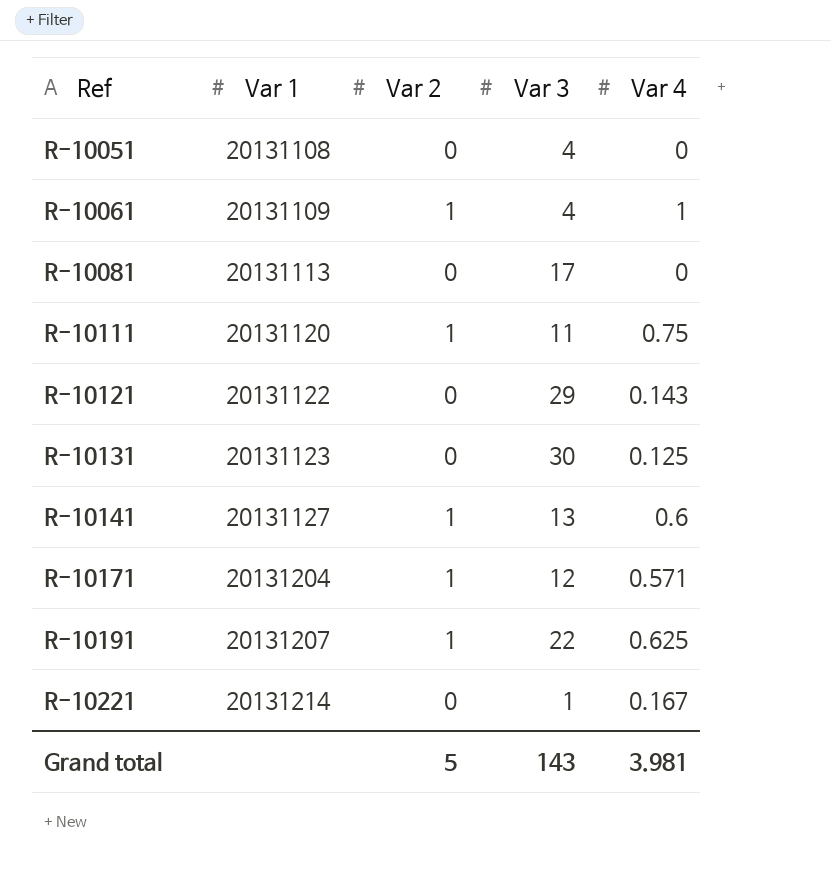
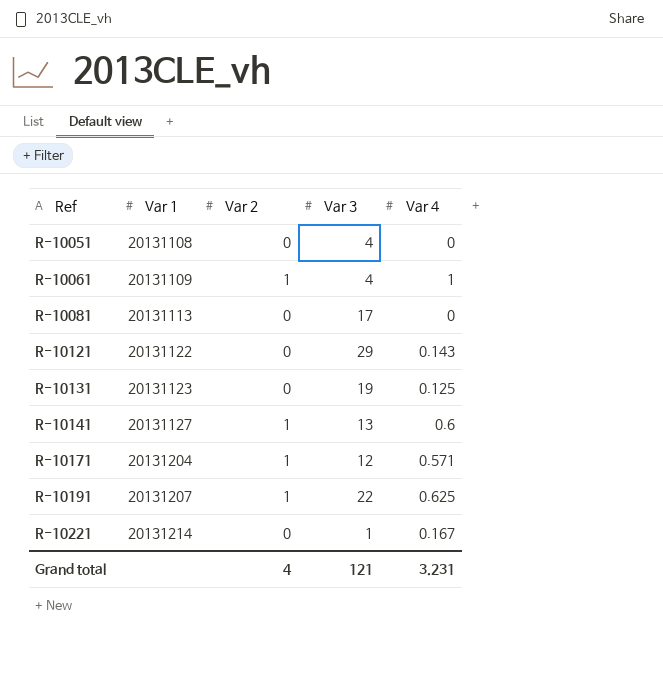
row R-10111: 20131120 | 1 | 11 | 0.75 -> none
R-10131 | Var 3: 30 -> 19
Grand total | Var 2: 5 -> 4
Grand total | Var 3: 143 -> 121
Grand total | Var 4: 3.981 -> 3.231

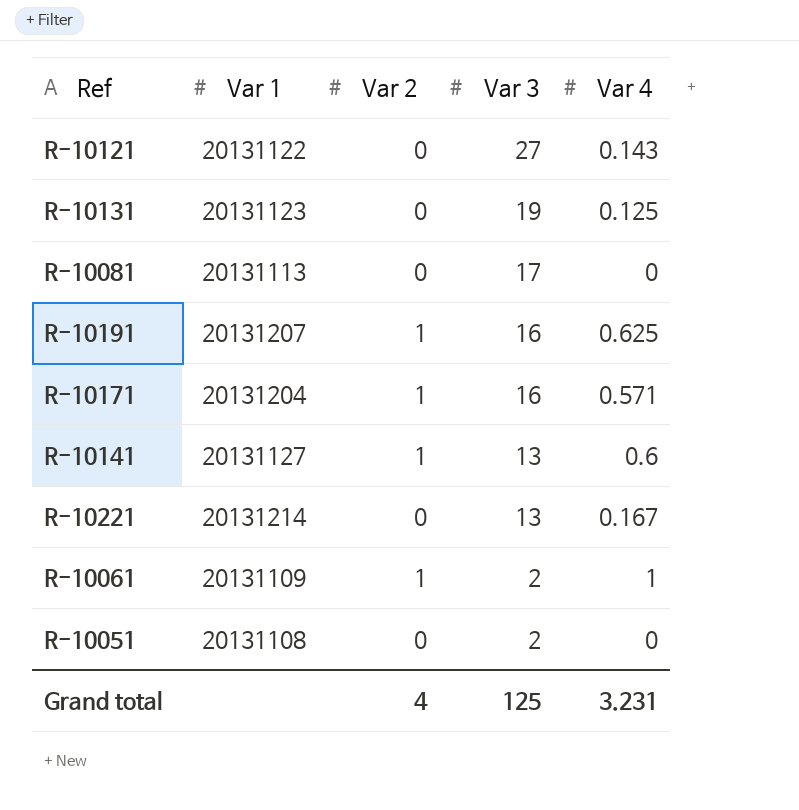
row order: Ref ascending -> Var 3 descending
R-10121 | Var 3: 29 -> 27
R-10191 | Var 3: 22 -> 16
R-10171 | Var 3: 12 -> 16
R-10221 | Var 3: 1 -> 13
R-10061 | Var 3: 4 -> 2
R-10051 | Var 3: 4 -> 2
Grand total | Var 3: 121 -> 125

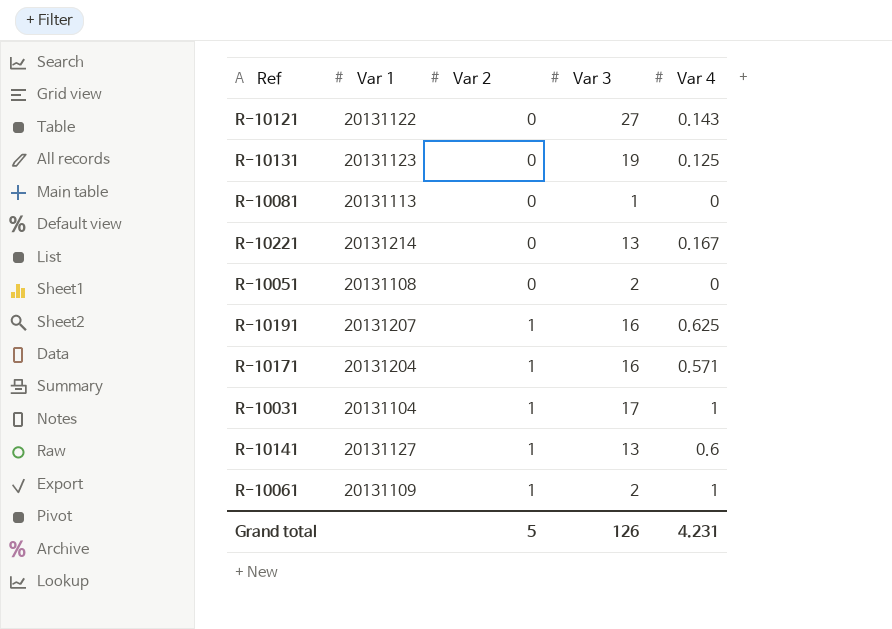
row order: Var 3 descending -> Var 2 ascending
R-10081 | Var 3: 17 -> 1
row R-10031: none -> 20131104 | 1 | 17 | 1
Grand total | Var 2: 4 -> 5
Grand total | Var 3: 125 -> 126
Grand total | Var 4: 3.231 -> 4.231

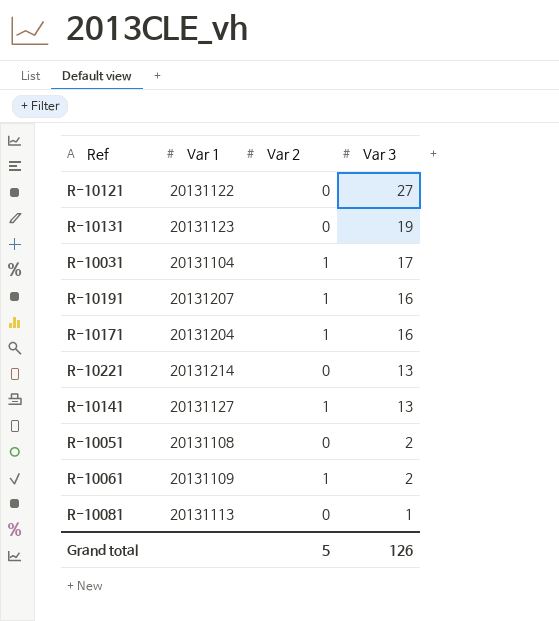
row order: Var 2 ascending -> Var 3 descending
column Var 4 | position: 5 -> none

